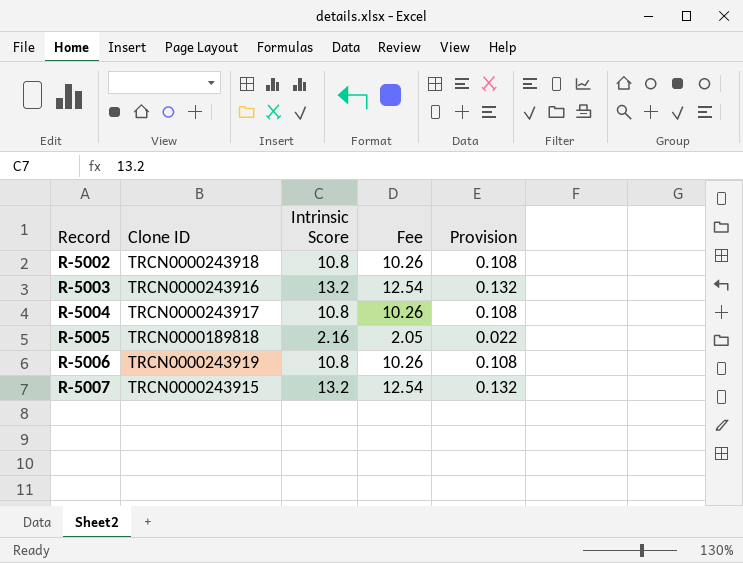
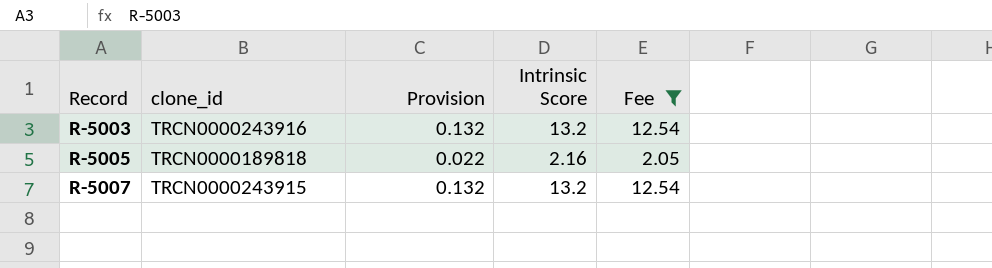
filter: none -> Fee != 10.26
column name: Clone ID -> clone_id
column Provision | position: 5 -> 3

